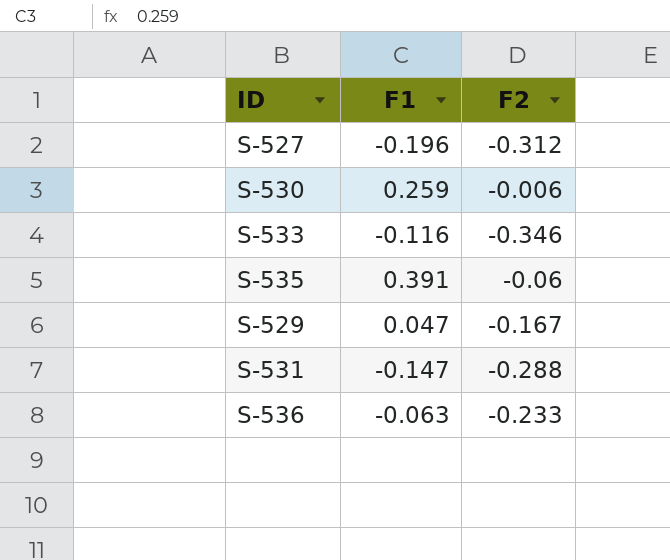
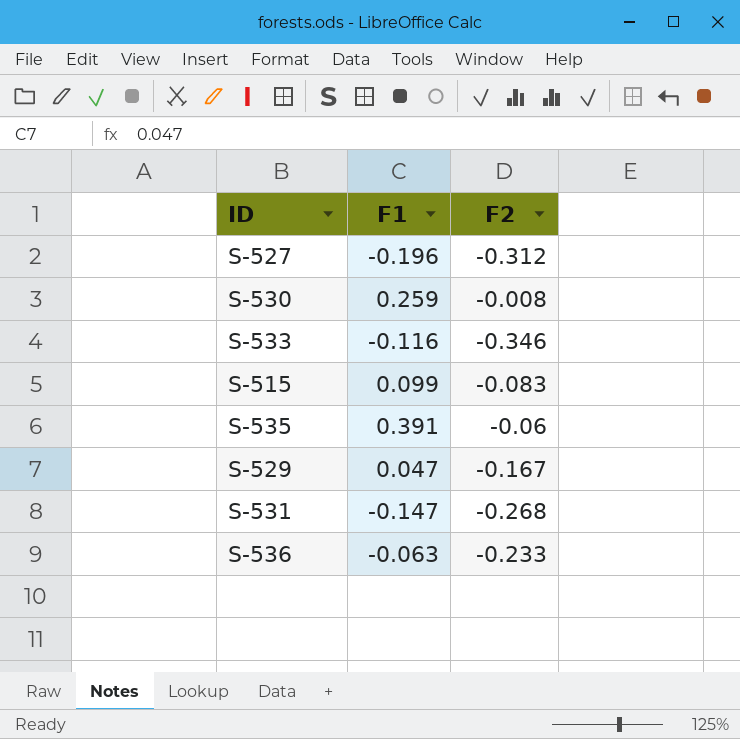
S-530 | F2: -0.006 -> -0.008
row S-515: none -> 0.099 | -0.083
S-531 | F2: -0.288 -> -0.268

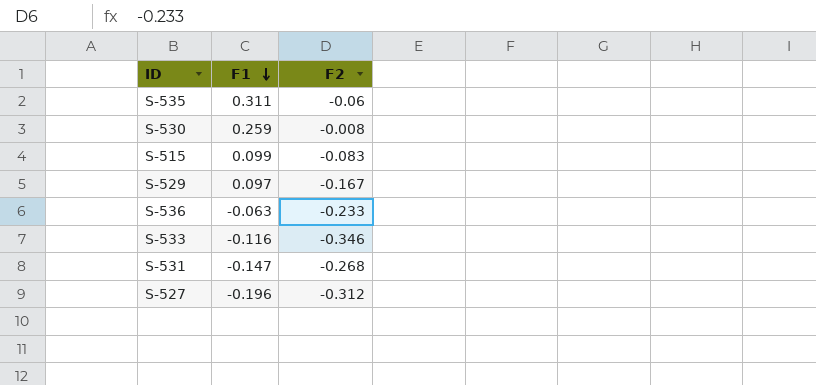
row order: none -> F1 descending
S-535 | F1: 0.391 -> 0.311
S-529 | F1: 0.047 -> 0.097

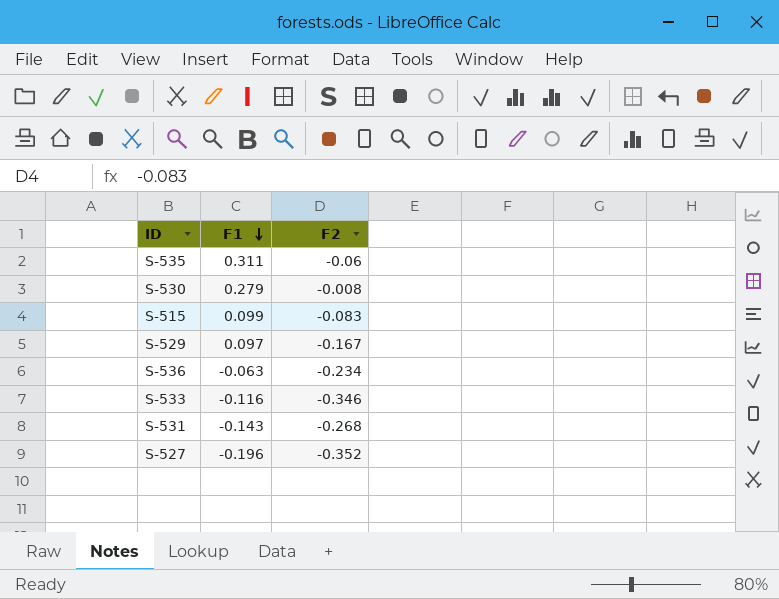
S-530 | F1: 0.259 -> 0.279
S-536 | F2: -0.233 -> -0.234
S-531 | F1: -0.147 -> -0.143
S-527 | F2: -0.312 -> -0.352

